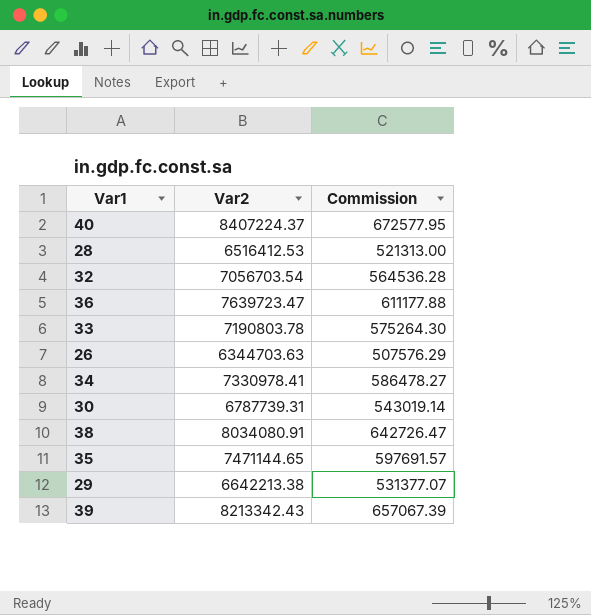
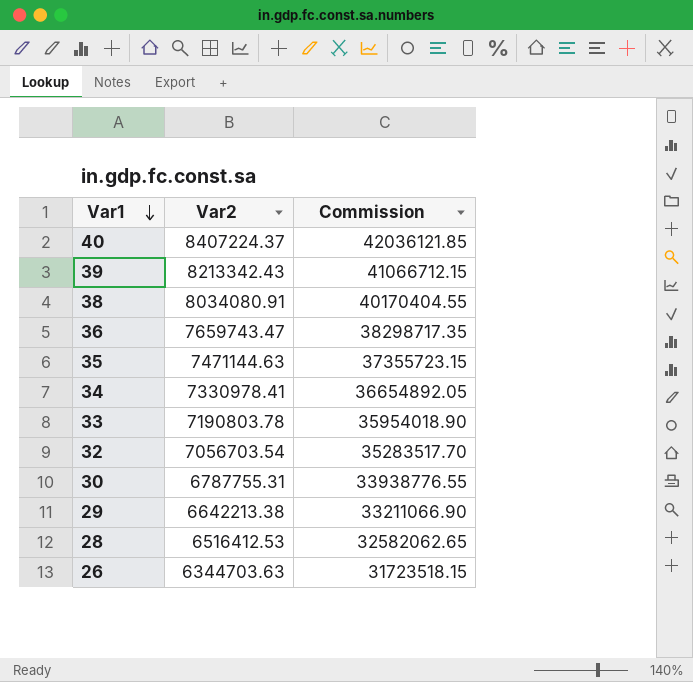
row order: none -> Var1 descending
column Commission | formula: [Var2] * 0.08 -> [Var2] * 5
36 | Var2: 7639723.47 -> 7659743.47
35 | Var2: 7471144.65 -> 7471144.63
30 | Var2: 6787739.31 -> 6787755.31

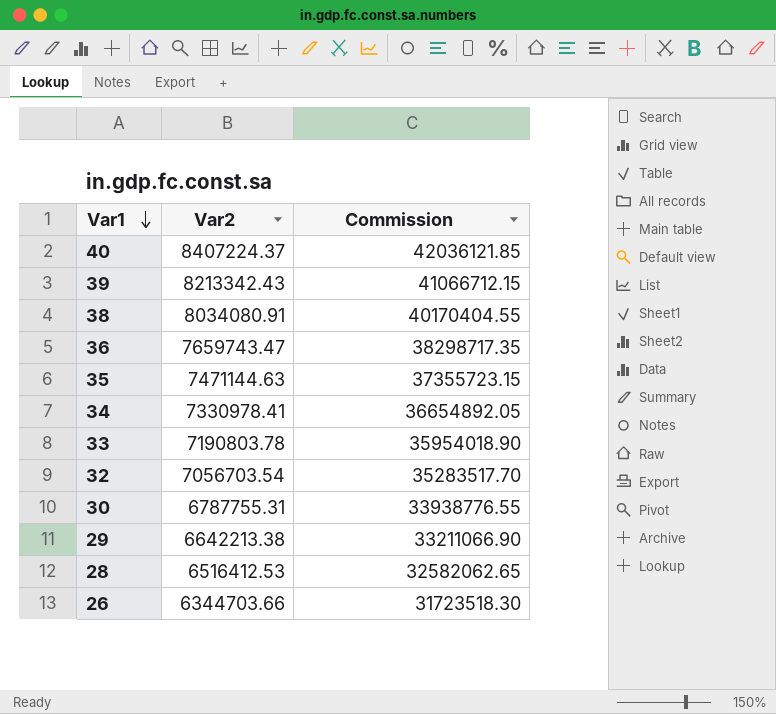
26 | Var2: 6344703.63 -> 6344703.66
26 | Commission: 31723518.15 -> 31723518.30

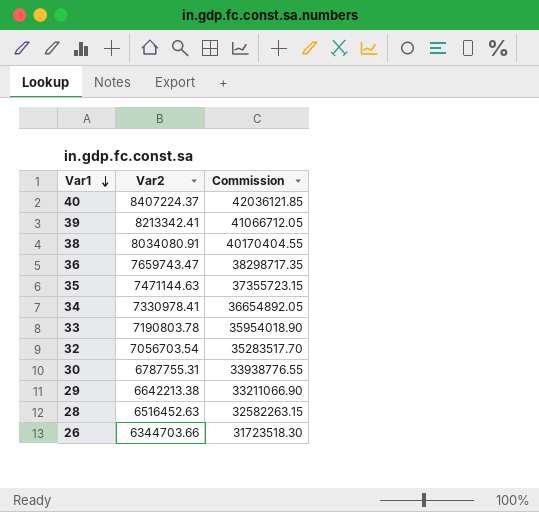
39 | Var2: 8213342.43 -> 8213342.41
39 | Commission: 41066712.15 -> 41066712.05
28 | Var2: 6516412.53 -> 6516452.63
28 | Commission: 32582062.65 -> 32582263.15

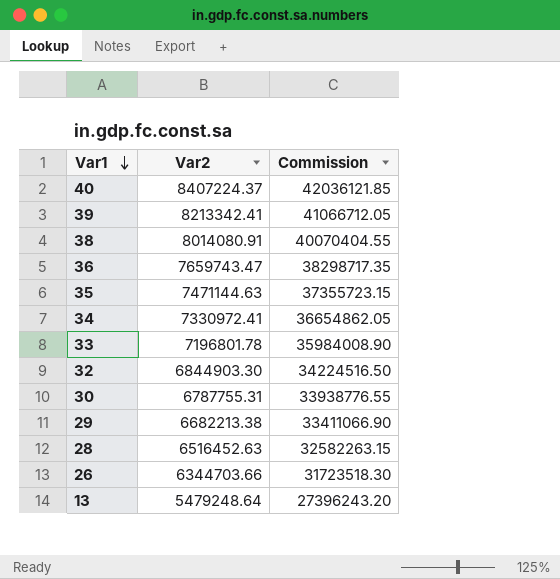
38 | Var2: 8034080.91 -> 8014080.91
38 | Commission: 40170404.55 -> 40070404.55
34 | Var2: 7330978.41 -> 7330972.41
34 | Commission: 36654892.05 -> 36654862.05
33 | Var2: 7190803.78 -> 7196801.78
33 | Commission: 35954018.90 -> 35984008.90
32 | Var2: 7056703.54 -> 6844903.30
32 | Commission: 35283517.70 -> 34224516.50
29 | Var2: 6642213.38 -> 6682213.38
29 | Commission: 33211066.90 -> 33411066.90
row 13: none -> 5479248.64 | 27396243.20

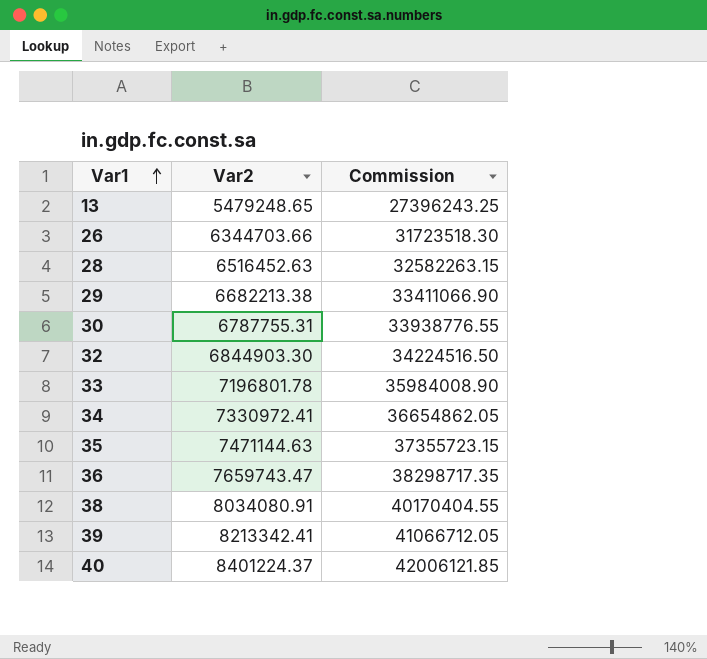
row order: Var1 descending -> Var1 ascending
13 | Var2: 5479248.64 -> 5479248.65
13 | Commission: 27396243.20 -> 27396243.25
38 | Var2: 8014080.91 -> 8034080.91
38 | Commission: 40070404.55 -> 40170404.55
40 | Var2: 8407224.37 -> 8401224.37
40 | Commission: 42036121.85 -> 42006121.85

